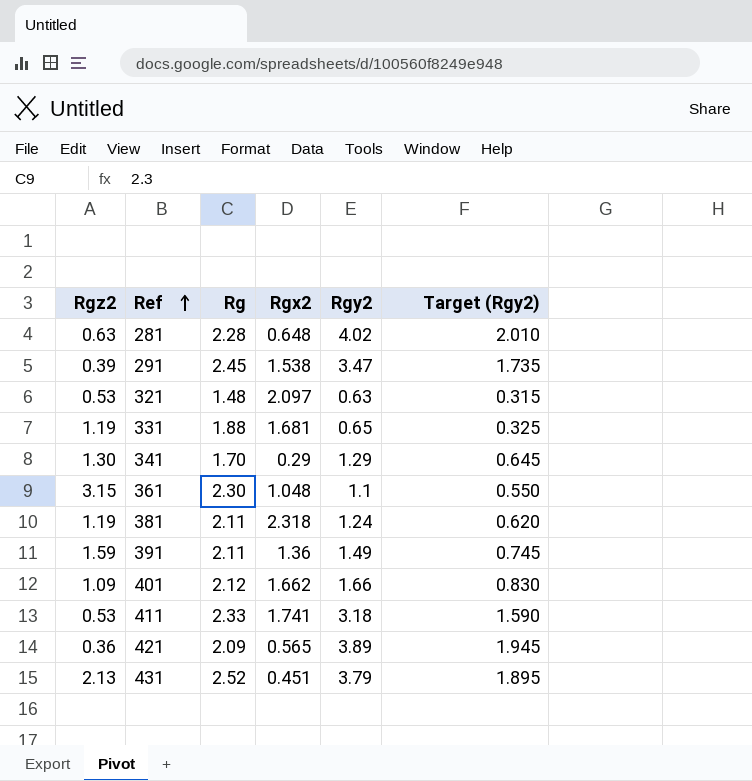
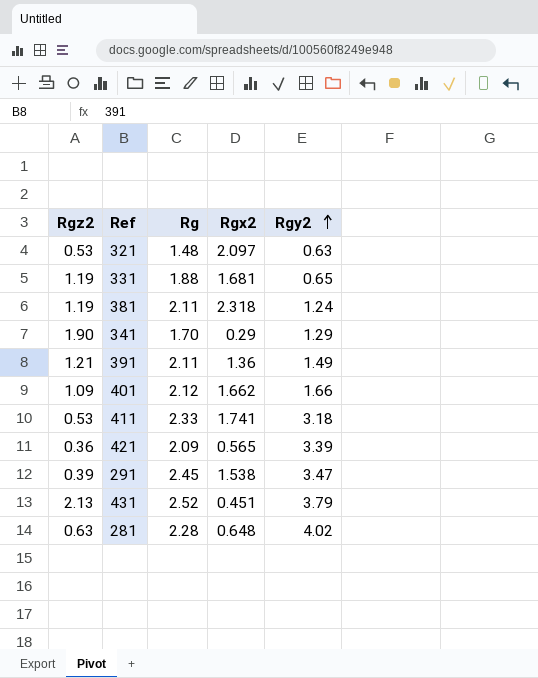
row order: Ref ascending -> Rgy2 ascending
column Target (Rgy2) | formula: [Rgy2] * 0.5 -> none
row 361: 3.15 | 2.30 | 1.048 | 1.1 | 0.550 -> none
341 | Rgz2: 1.30 -> 1.90
391 | Rgz2: 1.59 -> 1.21
421 | Rgy2: 3.89 -> 3.39

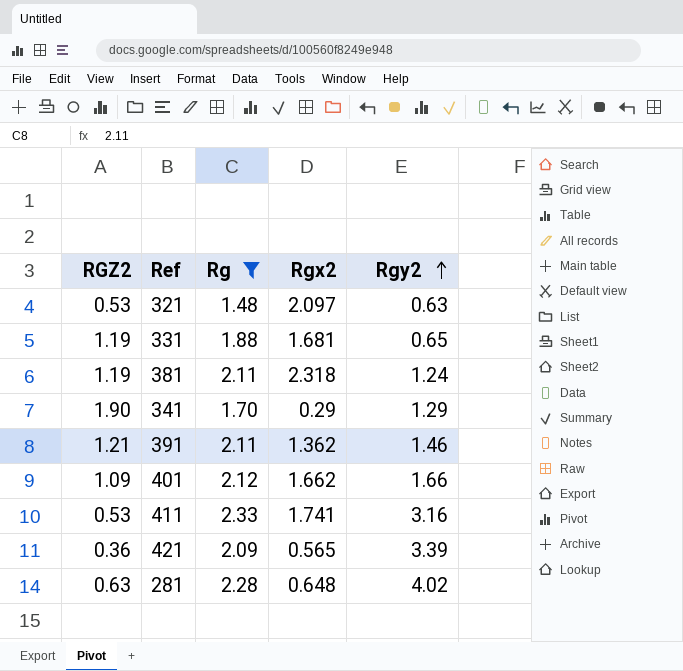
filter: none -> Rg <= 2.33
column name: Rgz2 -> RGZ2
391 | Rgx2: 1.36 -> 1.362
391 | Rgy2: 1.49 -> 1.46
411 | Rgy2: 3.18 -> 3.16

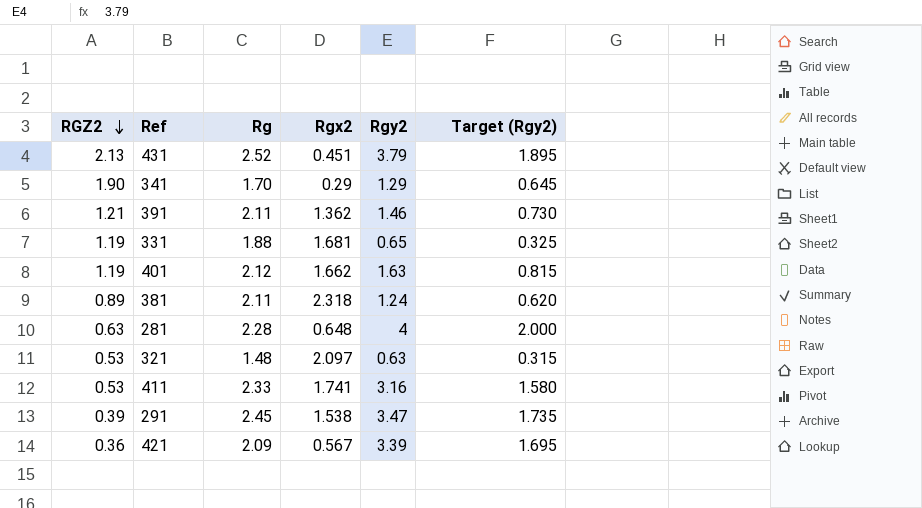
filter: Rg <= 2.33 -> none
row order: Rgy2 ascending -> RGZ2 descending
column Target (Rgy2) | formula: none -> [Rgy2] * 0.5
401 | RGZ2: 1.09 -> 1.19
401 | Rgy2: 1.66 -> 1.63
381 | RGZ2: 1.19 -> 0.89
281 | Rgy2: 4.02 -> 4
421 | Rgx2: 0.565 -> 0.567

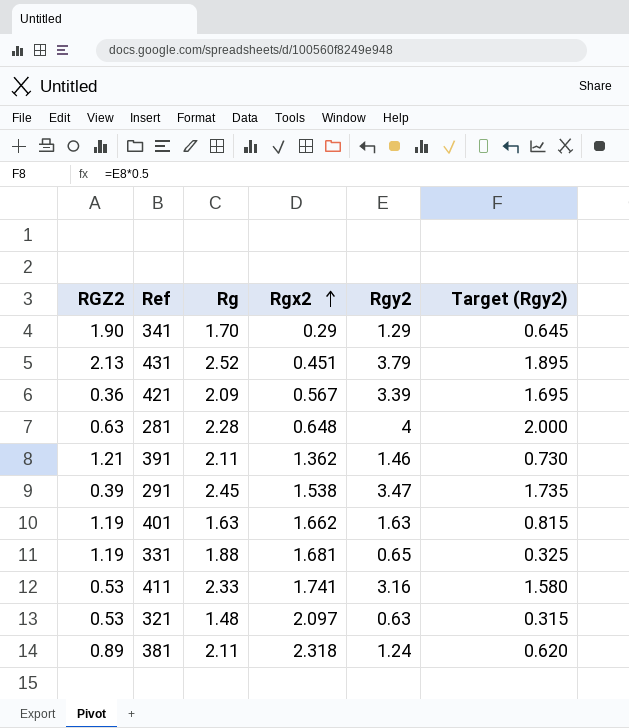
row order: RGZ2 descending -> Rgx2 ascending
401 | Rg: 2.12 -> 1.63

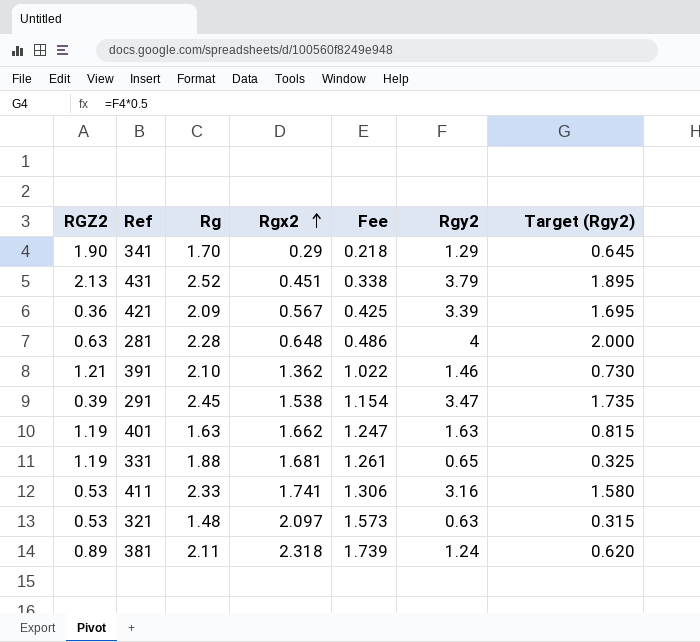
column Fee | formula: none -> [Rgx2] * 0.75
391 | Rg: 2.11 -> 2.10

